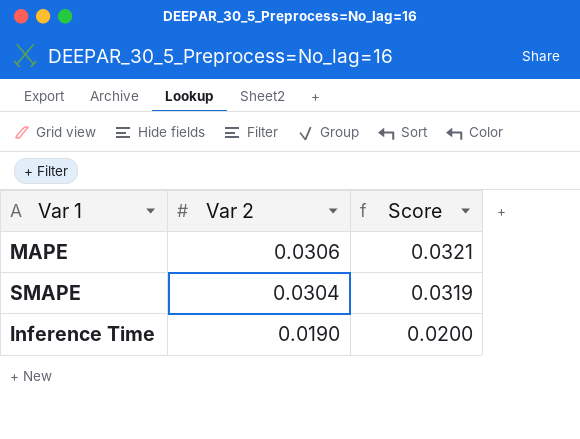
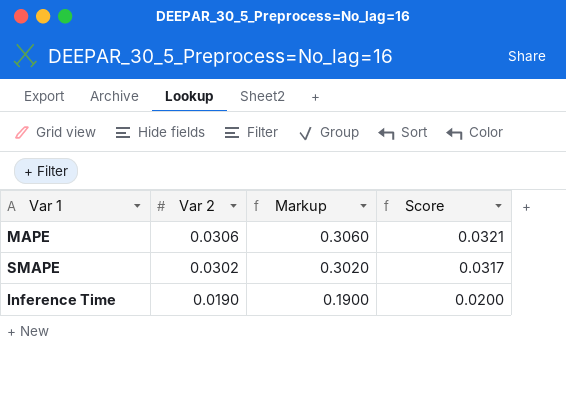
column Markup | formula: none -> [Var 2] * 10
SMAPE | Var 2: 0.0304 -> 0.0302
SMAPE | Score: 0.0319 -> 0.0317

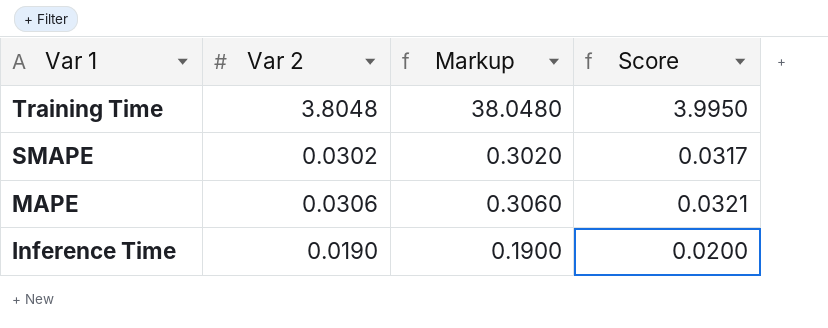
row order: Var 2 descending -> Var 1 descending
row Training Time: none -> 3.8048 | 38.0480 | 3.9950

